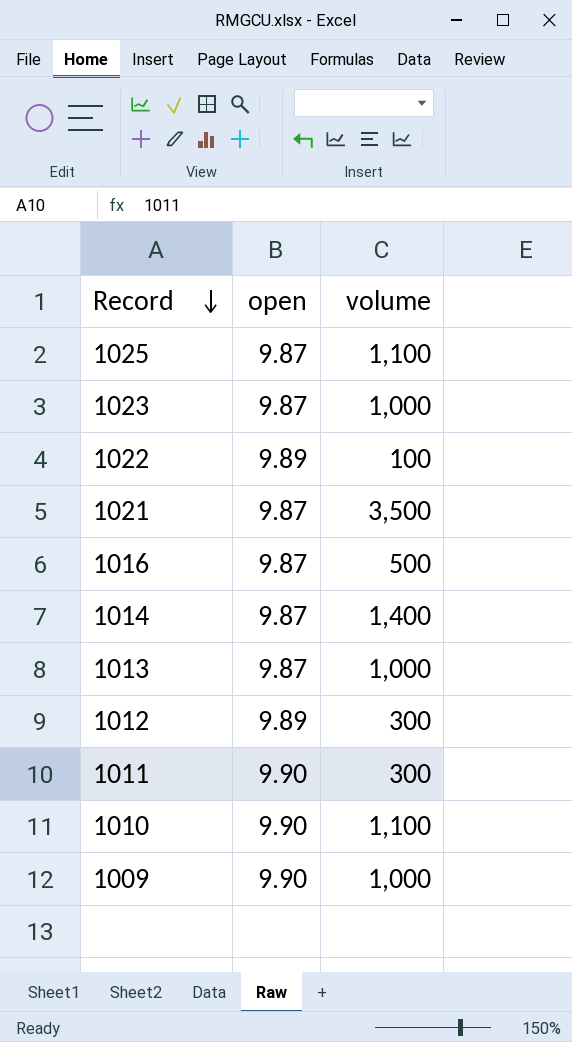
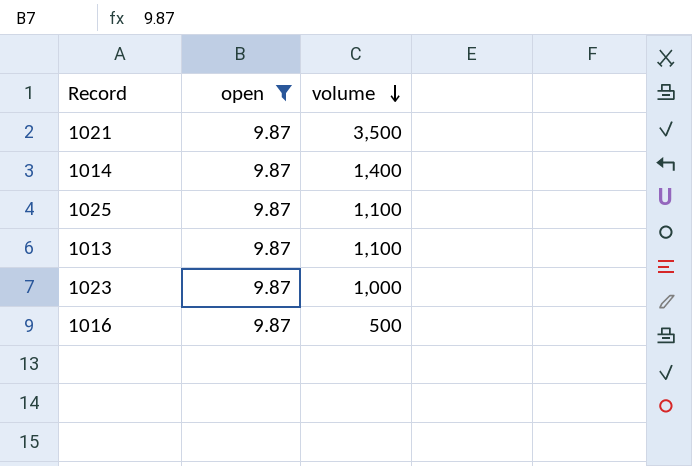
filter: none -> open = 9.87
row order: Record descending -> volume descending
1013 | volume: 1,000 -> 1,100

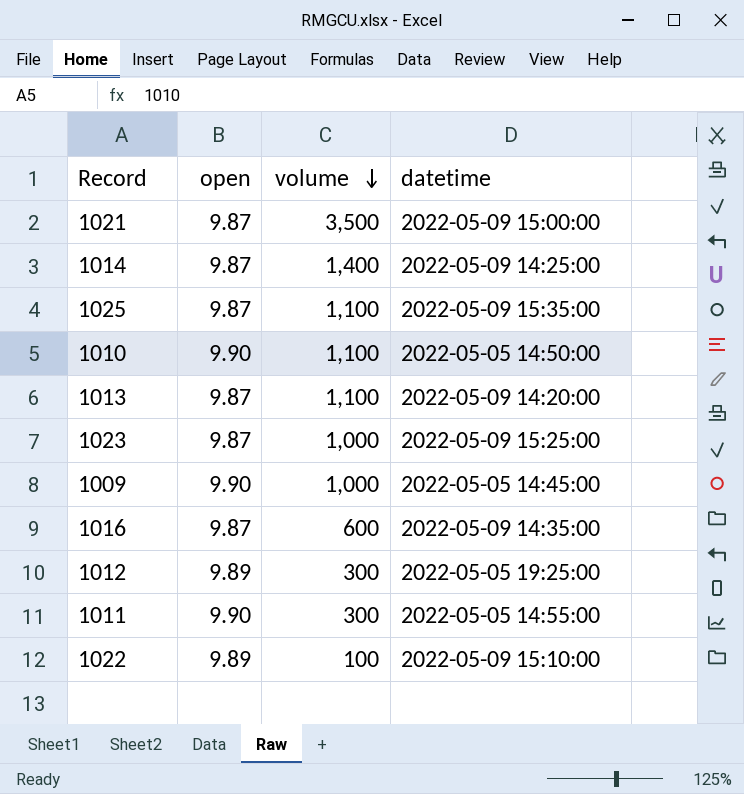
filter: open = 9.87 -> none
column datetime | position: none -> 4
1016 | volume: 500 -> 600

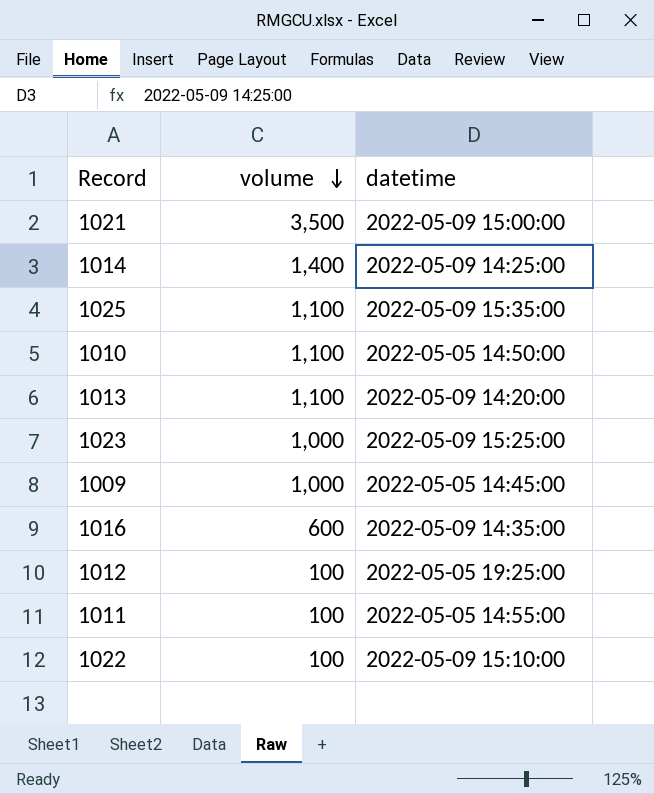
column open | position: 2 -> none
1012 | volume: 300 -> 100
1011 | volume: 300 -> 100

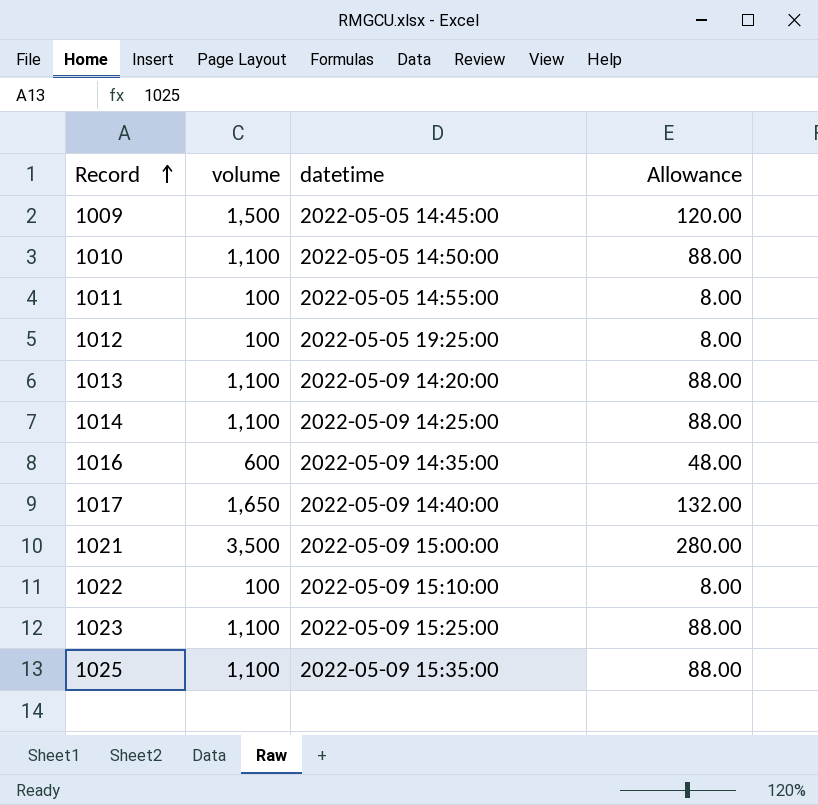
row order: volume descending -> Record ascending
column Allowance | formula: none -> [volume] * 0.08
1009 | volume: 1,000 -> 1,500
1014 | volume: 1,400 -> 1,100
row 1017: none -> 1,650 | 2022-05-09 14:40:00 | 132.00
1023 | volume: 1,000 -> 1,100

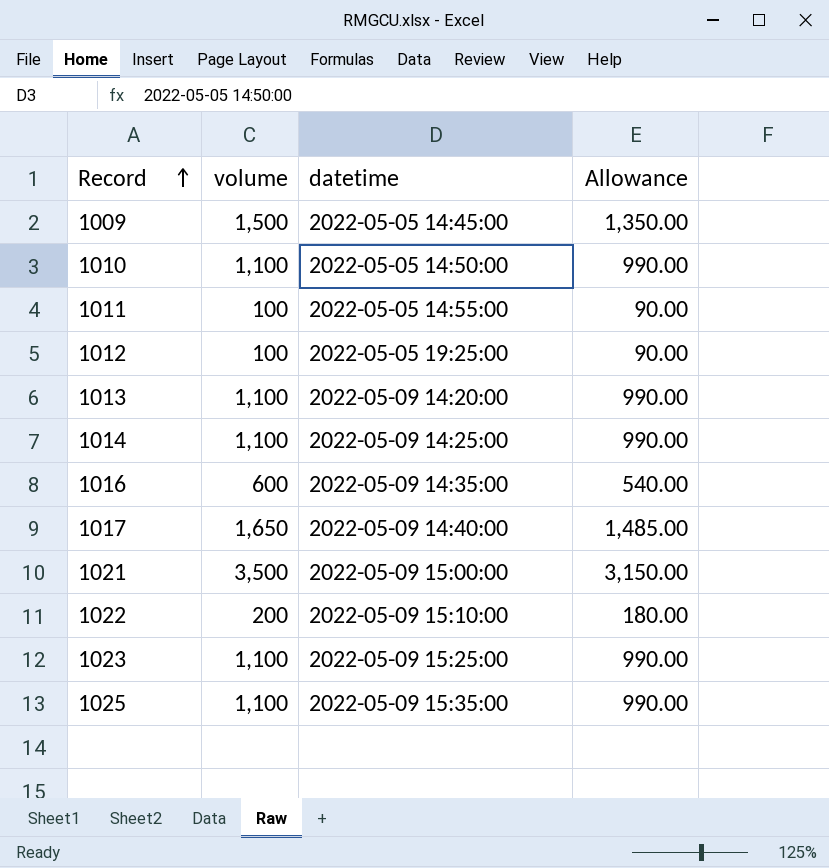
column Allowance | formula: [volume] * 0.08 -> [volume] * 0.9
1022 | volume: 100 -> 200

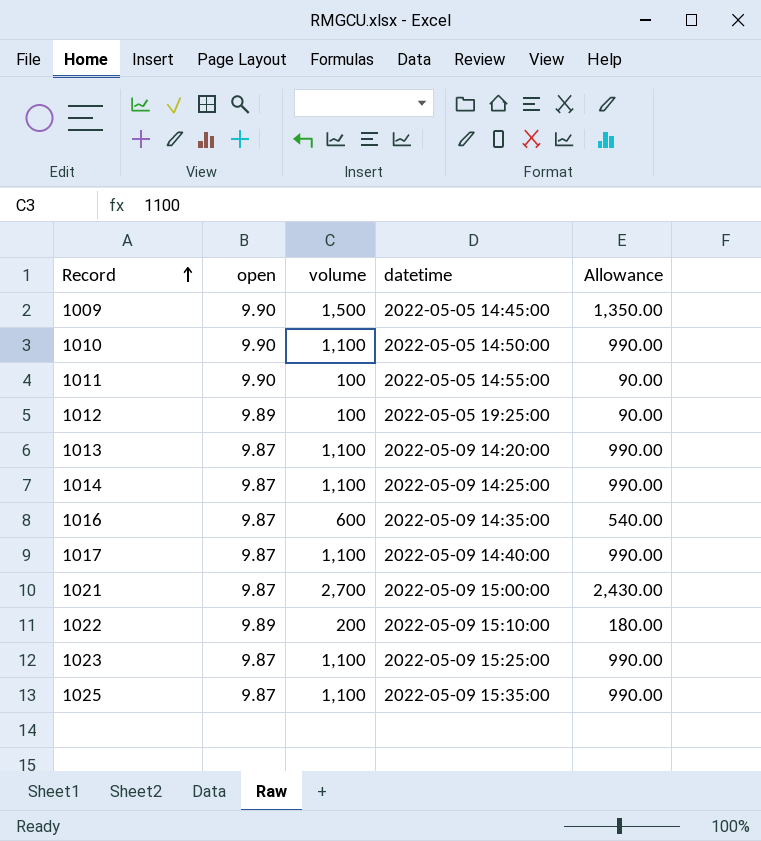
column open | position: none -> 2
1017 | volume: 1,650 -> 1,100
1017 | Allowance: 1,485.00 -> 990.00
1021 | volume: 3,500 -> 2,700
1021 | Allowance: 3,150.00 -> 2,430.00

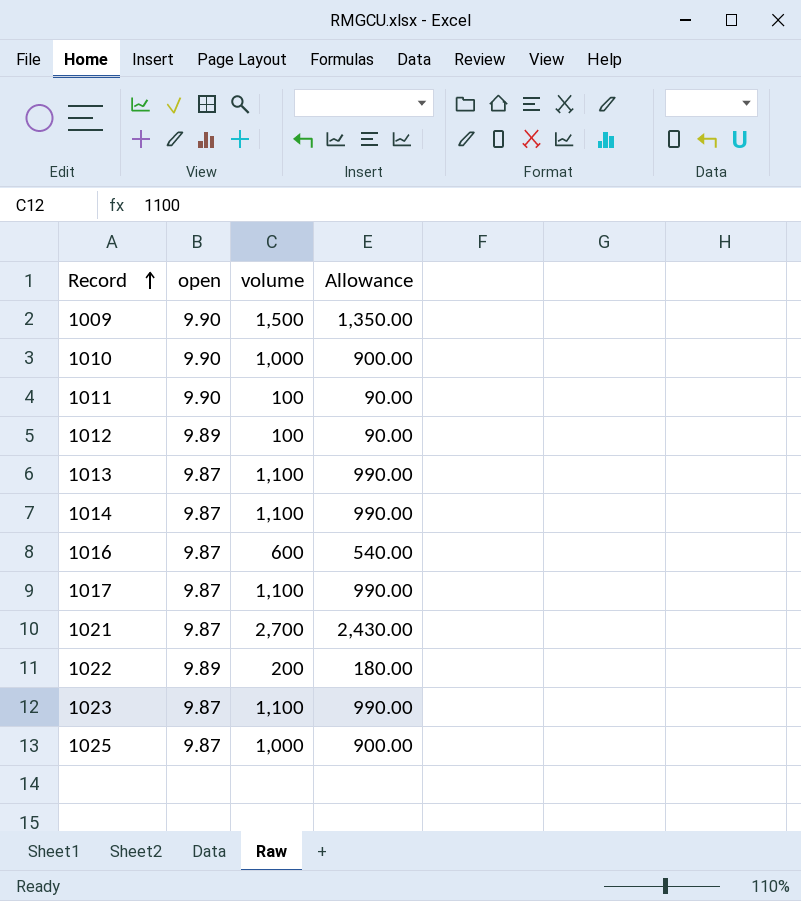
column datetime | position: 4 -> none
1010 | volume: 1,100 -> 1,000
1010 | Allowance: 990.00 -> 900.00
1025 | volume: 1,100 -> 1,000
1025 | Allowance: 990.00 -> 900.00

